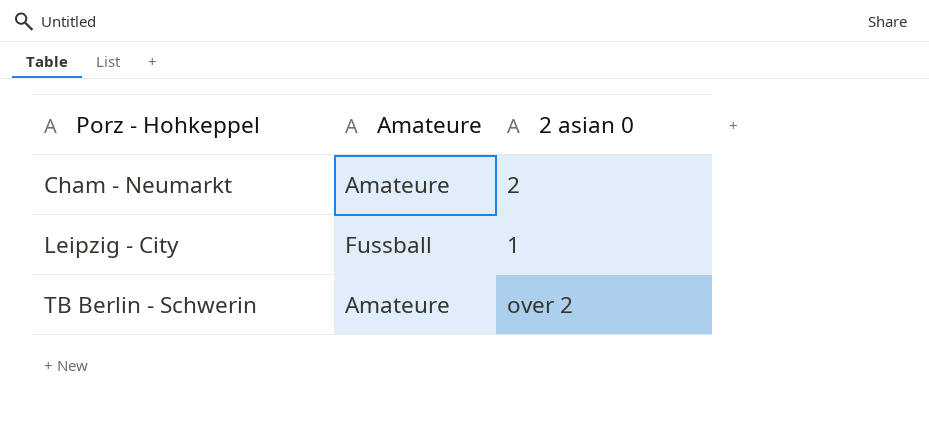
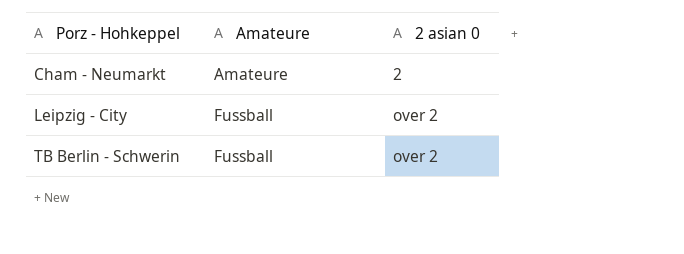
Leipzig - City | 2 asian 0: 1 -> over 2
TB Berlin - Schwerin | Amateure: Amateure -> Fussball

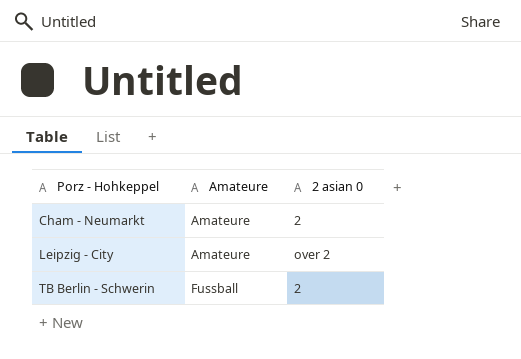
Leipzig - City | Amateure: Fussball -> Amateure
TB Berlin - Schwerin | 2 asian 0: over 2 -> 2

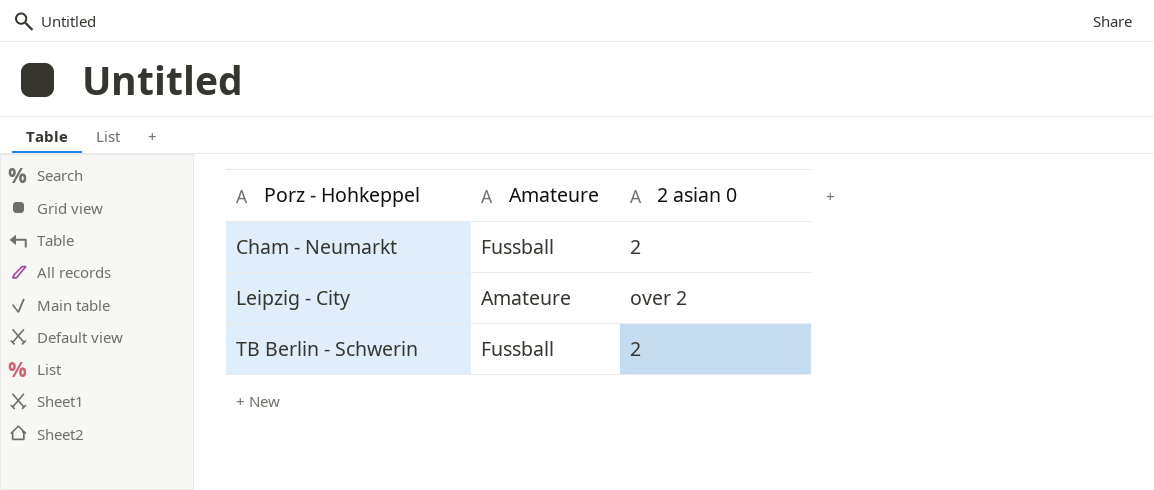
Cham - Neumarkt | Amateure: Amateure -> Fussball

